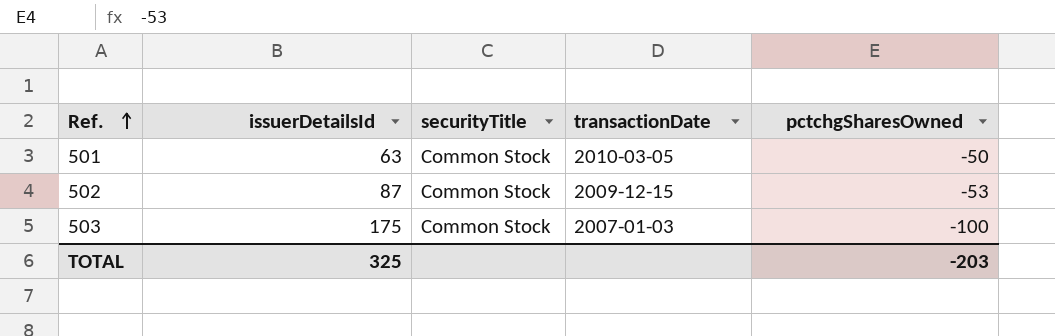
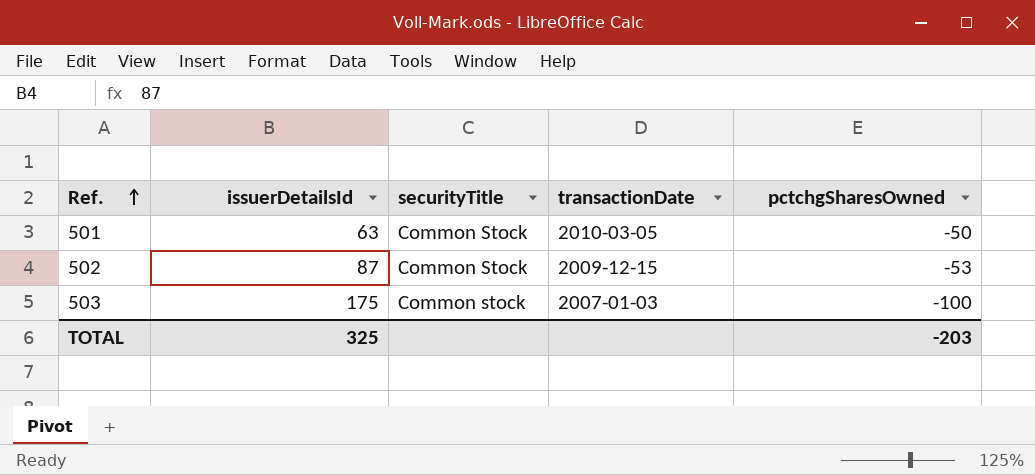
503 | securityTitle: Common Stock -> Common stock

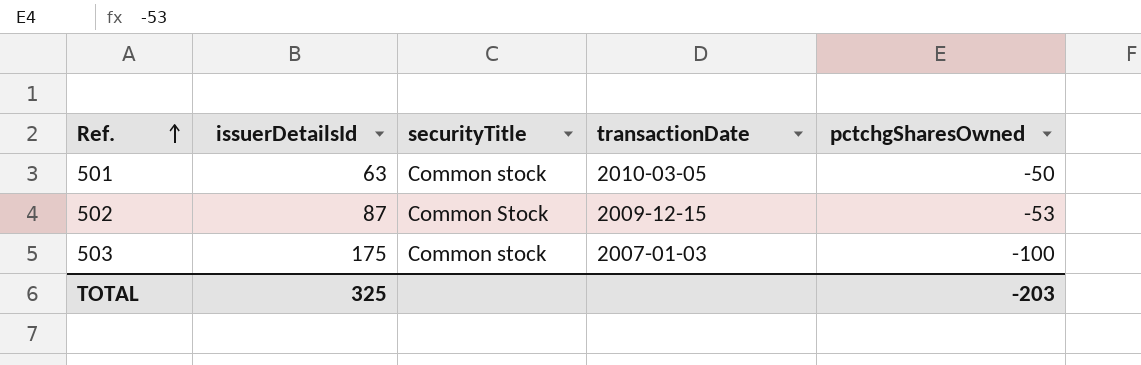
501 | securityTitle: Common Stock -> Common stock

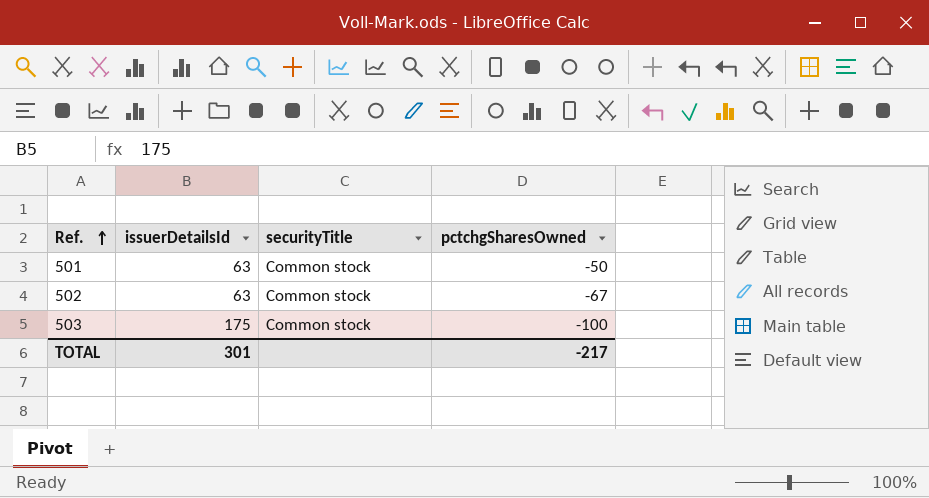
column transactionDate | position: 4 -> none
502 | issuerDetailsId: 87 -> 63
502 | securityTitle: Common Stock -> Common stock
502 | pctchgSharesOwned: -53 -> -67
TOTAL | issuerDetailsId: 325 -> 301
TOTAL | pctchgSharesOwned: -203 -> -217

